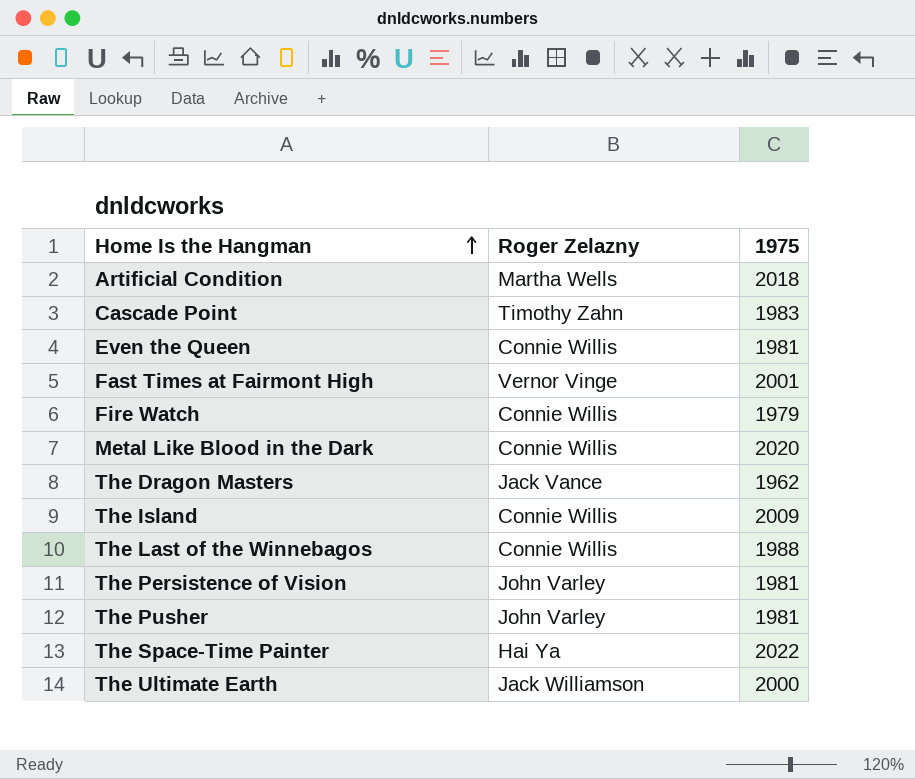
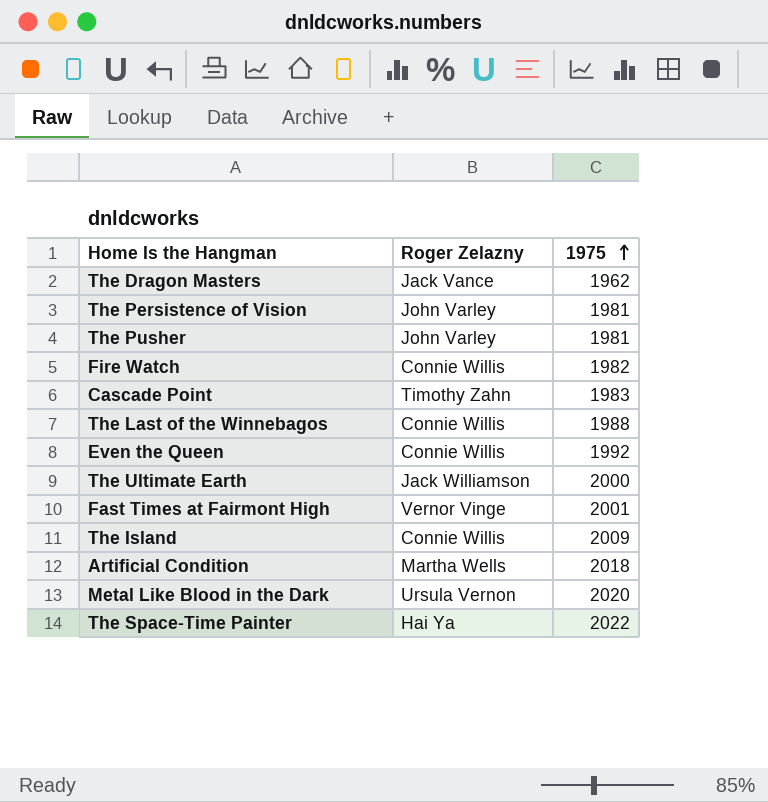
row order: Home Is the Hangman ascending -> 1975 ascending
Fire Watch | 1975: 1979 -> 1982
Even the Queen | 1975: 1981 -> 1992
Metal Like Blood in the Dark | Roger Zelazny: Connie Willis -> Ursula Vernon

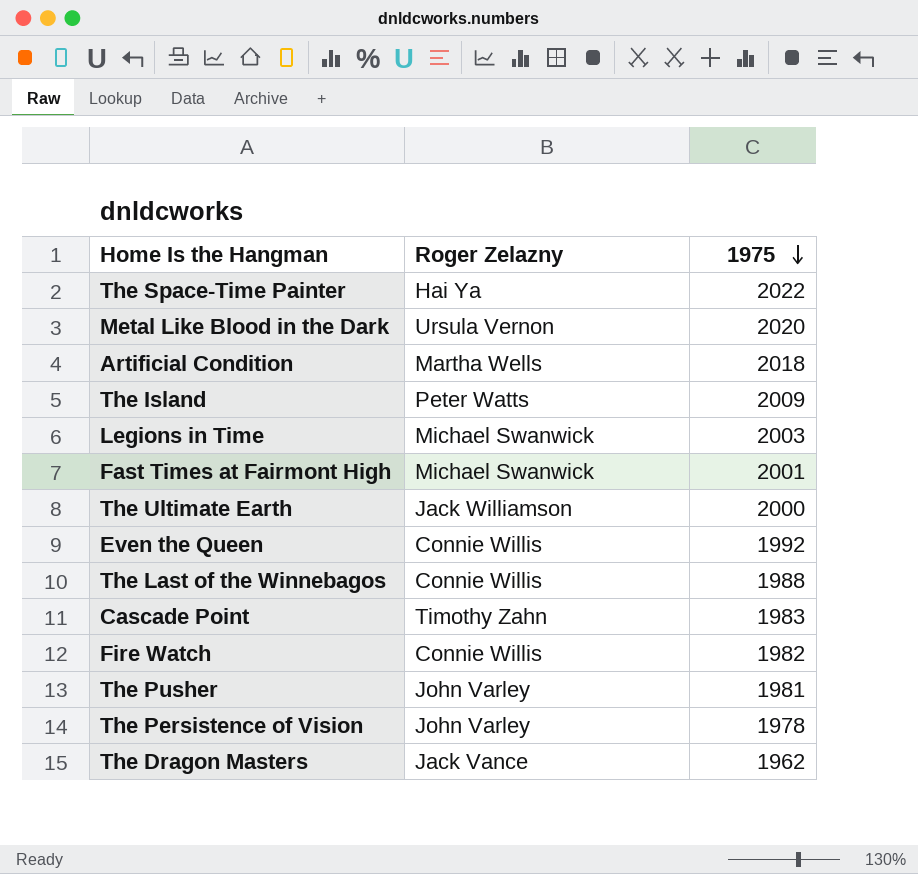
row order: 1975 ascending -> 1975 descending
The Island | Roger Zelazny: Connie Willis -> Peter Watts
row Legions in Time: none -> Michael Swanwick | 2003
Fast Times at Fairmont High | Roger Zelazny: Vernor Vinge -> Michael Swanwick
The Persistence of Vision | 1975: 1981 -> 1978

